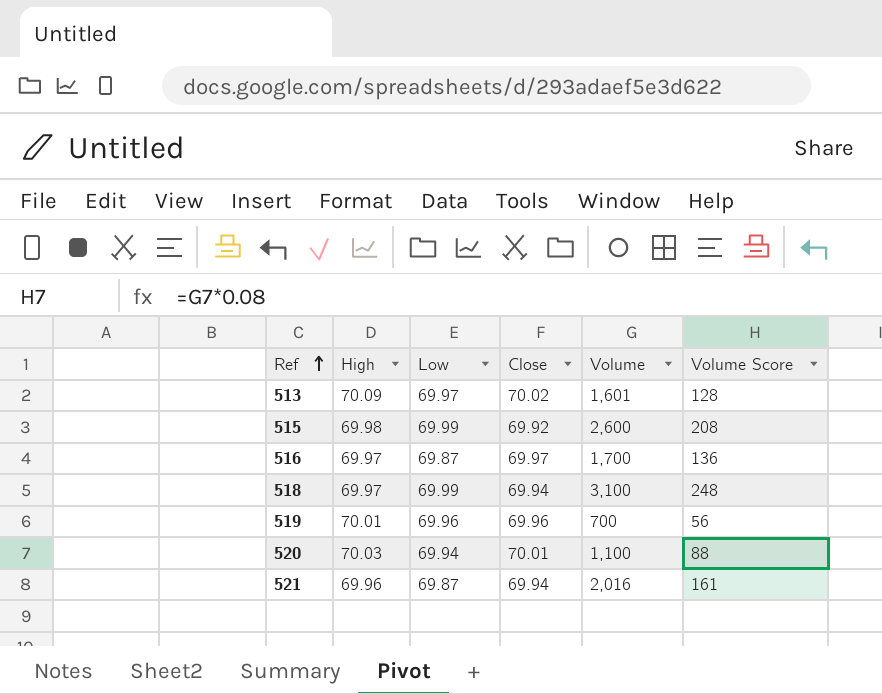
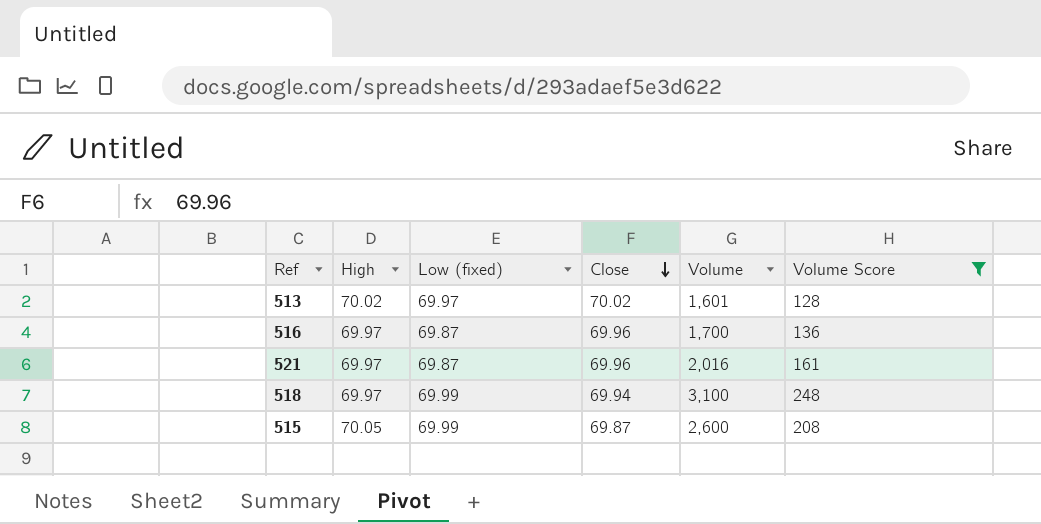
filter: none -> Volume Score >= 128
row order: Ref ascending -> Close descending
column name: Low -> Low (fixed)
513 | High: 70.09 -> 70.02
516 | Close: 69.97 -> 69.96
521 | High: 69.96 -> 69.97
521 | Close: 69.94 -> 69.96
515 | High: 69.98 -> 70.05
515 | Close: 69.92 -> 69.87

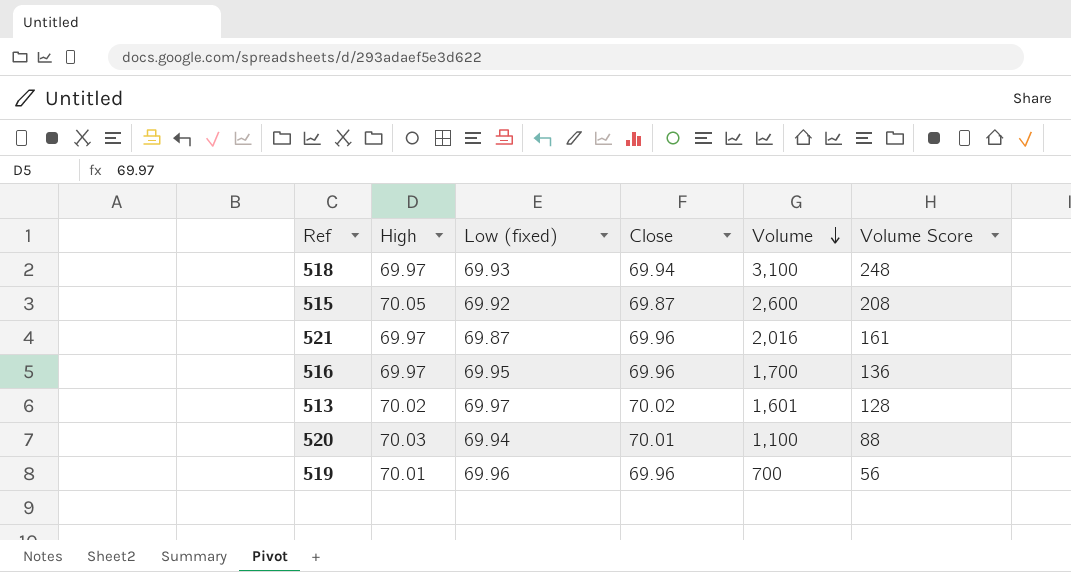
filter: Volume Score >= 128 -> none
row order: Close descending -> Volume descending
518 | Low (fixed): 69.99 -> 69.93
515 | Low (fixed): 69.99 -> 69.92
516 | Low (fixed): 69.87 -> 69.95

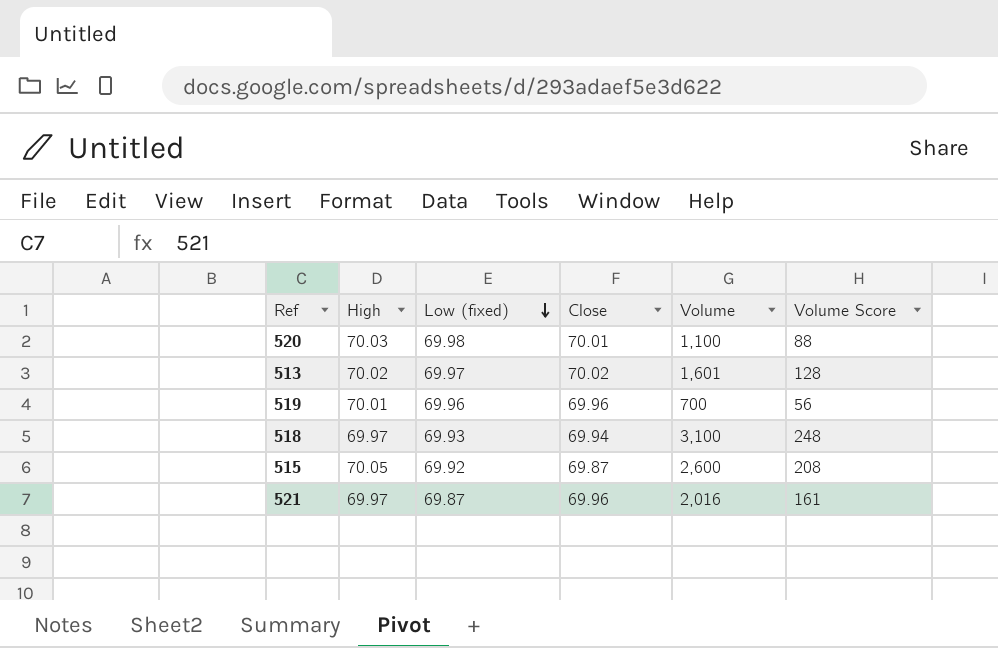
row order: Volume descending -> Low (fixed) descending
row 516: 69.97 | 69.95 | 69.96 | 1,700 | 136 -> none
520 | Low (fixed): 69.94 -> 69.98

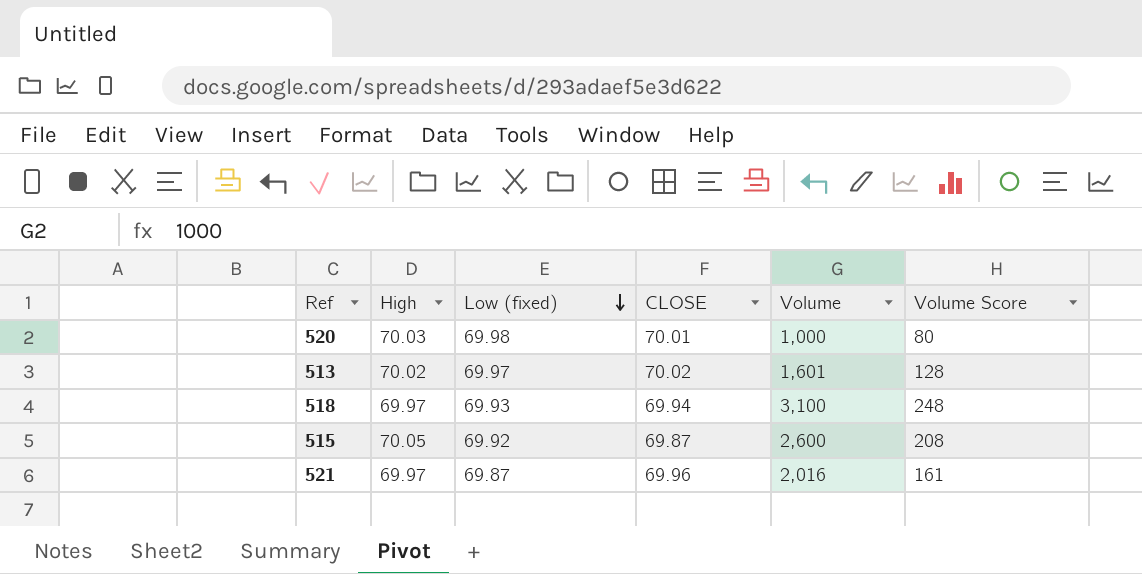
column name: Close -> CLOSE
row 519: 70.01 | 69.96 | 69.96 | 700 | 56 -> none
520 | Volume: 1,100 -> 1,000
520 | Volume Score: 88 -> 80

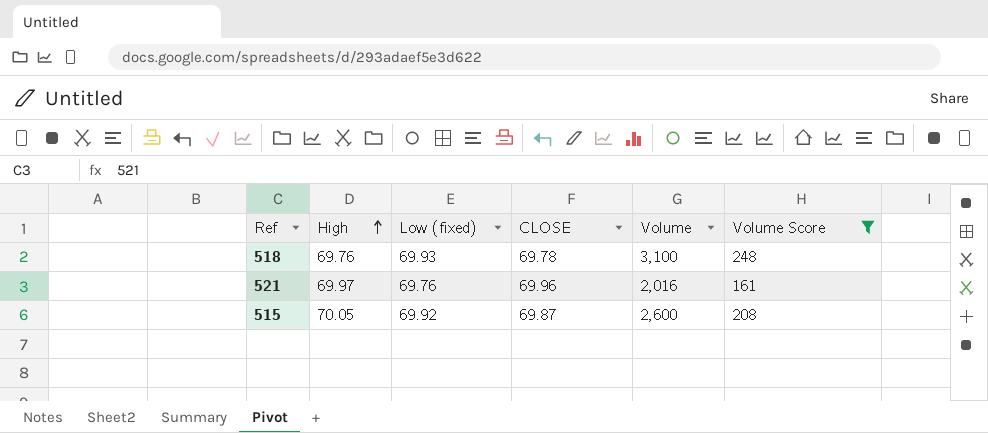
filter: none -> Volume Score >= 161
row order: Low (fixed) descending -> High ascending
518 | High: 69.97 -> 69.76
518 | CLOSE: 69.94 -> 69.78
521 | Low (fixed): 69.87 -> 69.76

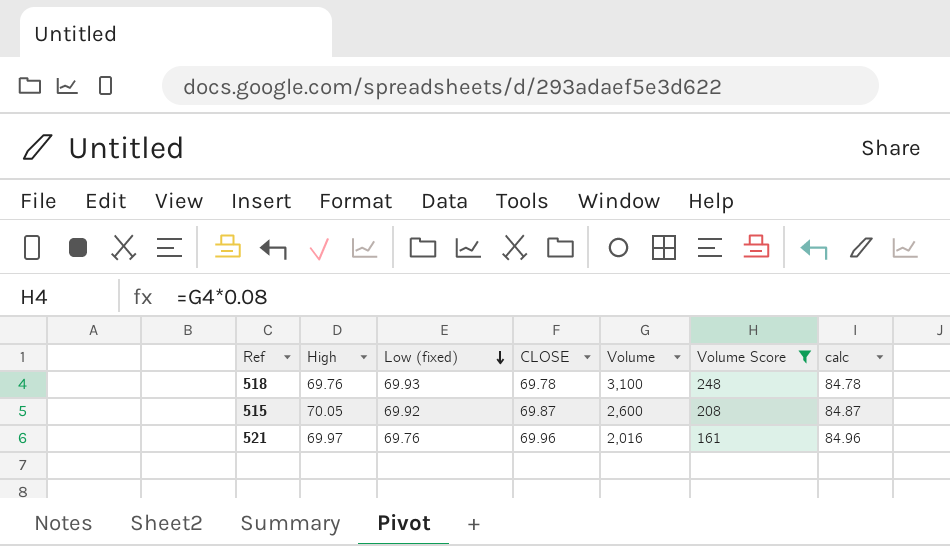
row order: High ascending -> Low (fixed) descending
column calc | formula: none -> [CLOSE] + 15

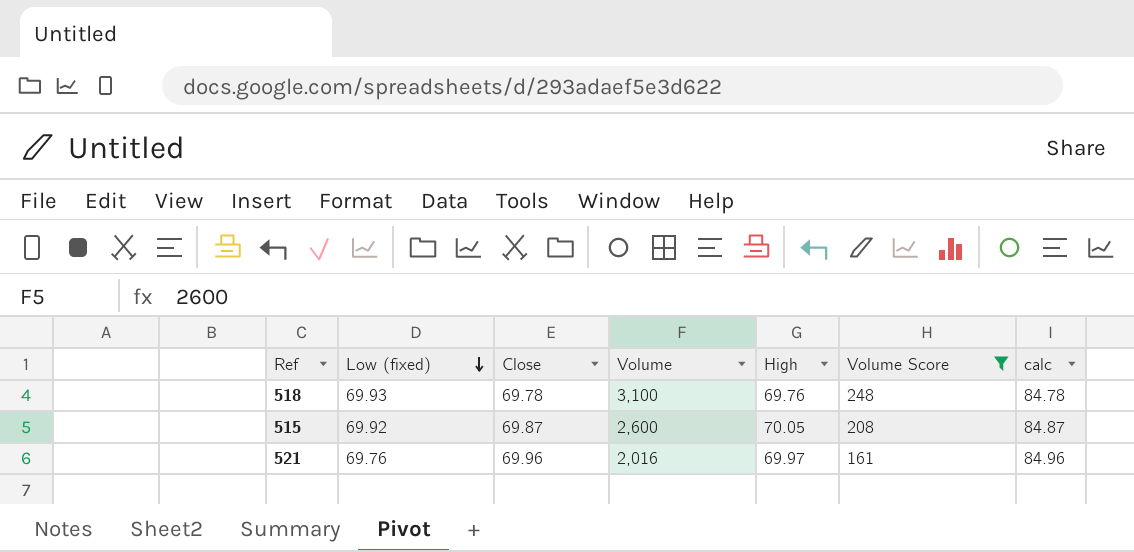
column name: CLOSE -> Close
column High | position: 2 -> 5

